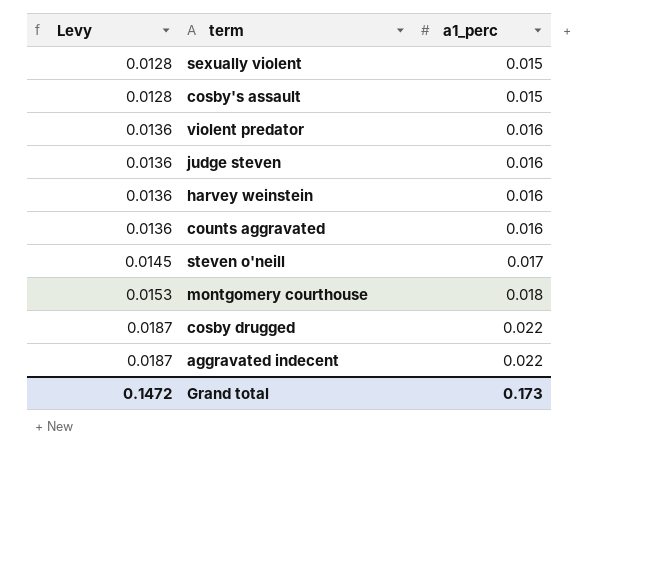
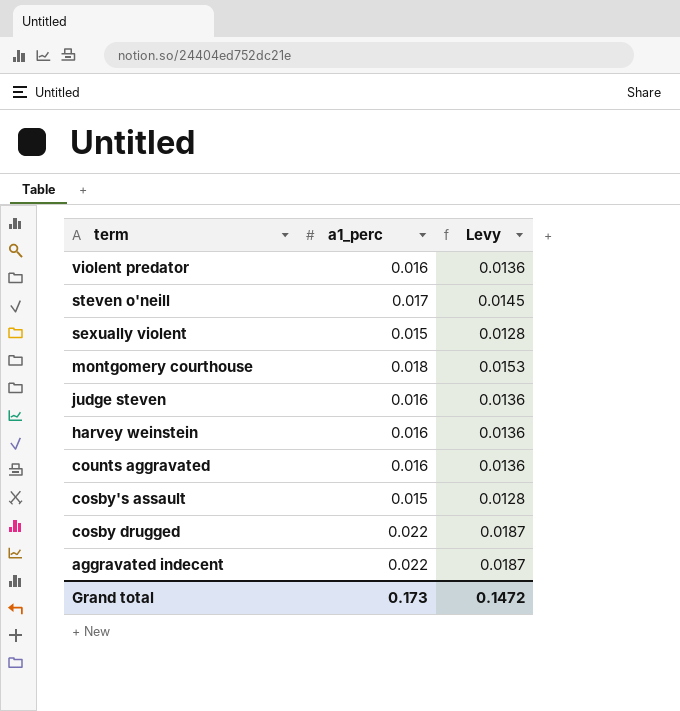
row order: Levy ascending -> term descending
column Levy | position: 1 -> 3

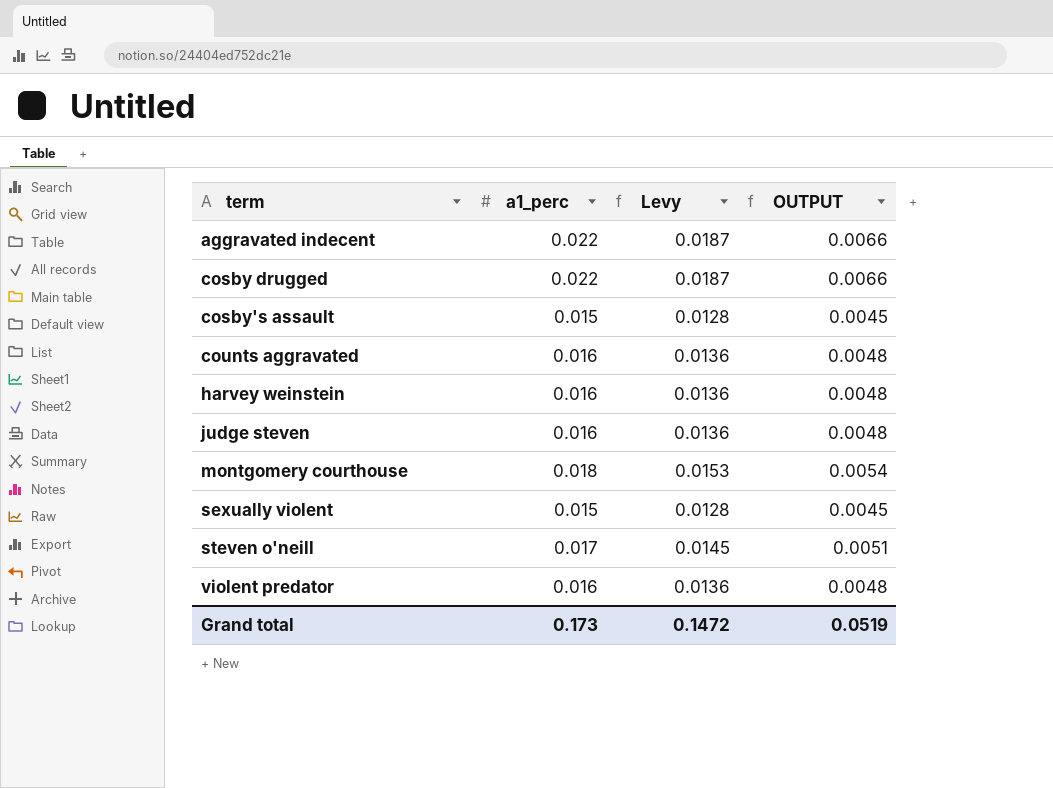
row order: term descending -> term ascending
column OUTPUT | formula: none -> [a1_perc] * 0.3

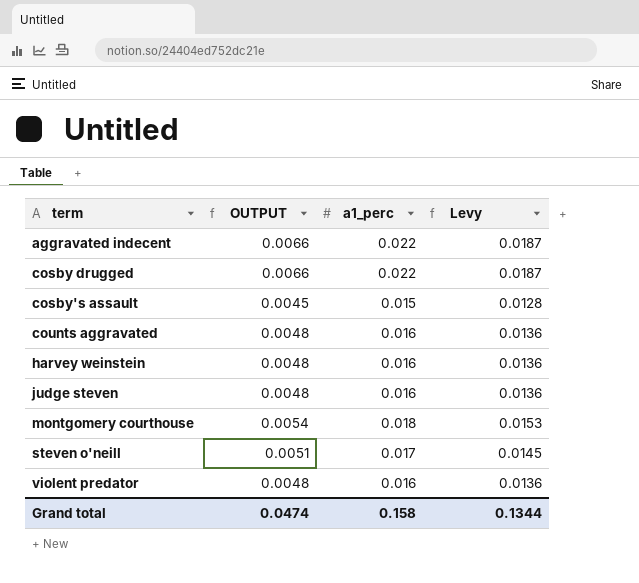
column OUTPUT | position: 4 -> 2
row sexually violent: 0.015 | 0.0128 | 0.0045 -> none
Grand total | OUTPUT: 0.0519 -> 0.0474
Grand total | a1_perc: 0.173 -> 0.158
Grand total | Levy: 0.1472 -> 0.1344

